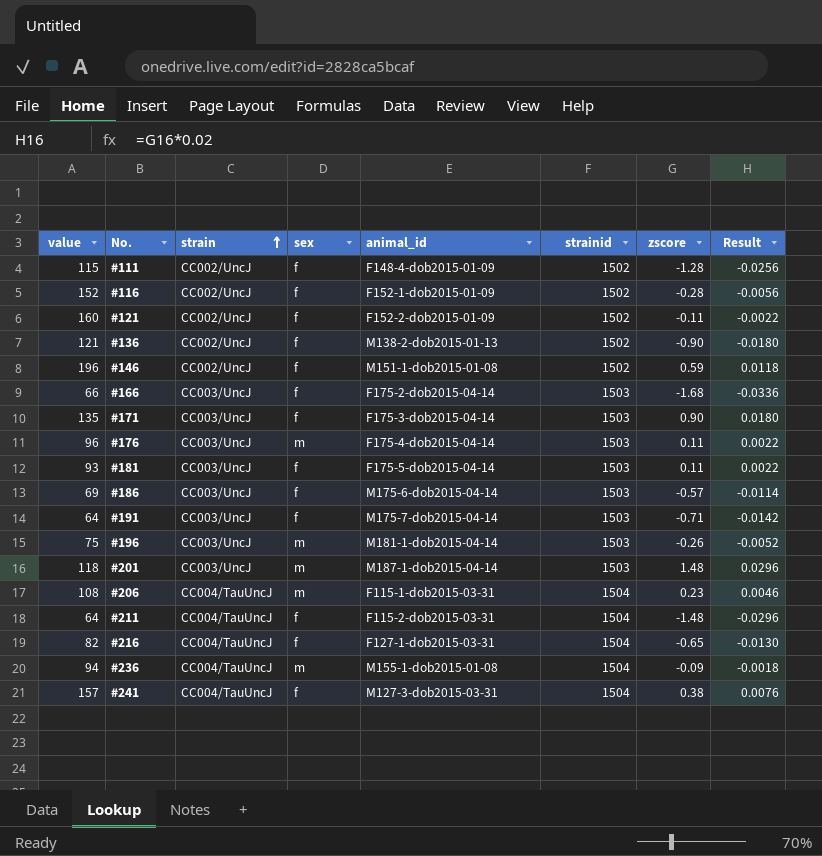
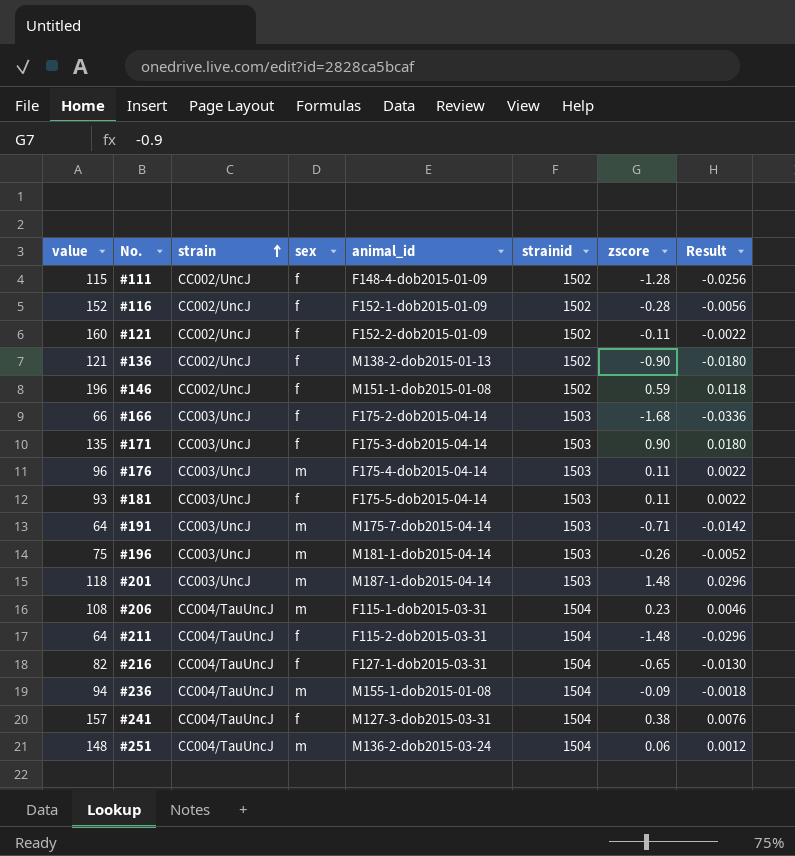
row #186: 69 | CC003/UncJ | f | M175-6-dob2015-04-14 | 1503 | -0.57 | -0.0114 -> none
#191 | sex: f -> m
row #251: none -> 148 | CC004/TauUncJ | m | M136-2-dob2015-03-24 | 1504 | 0.06 | 0.0012

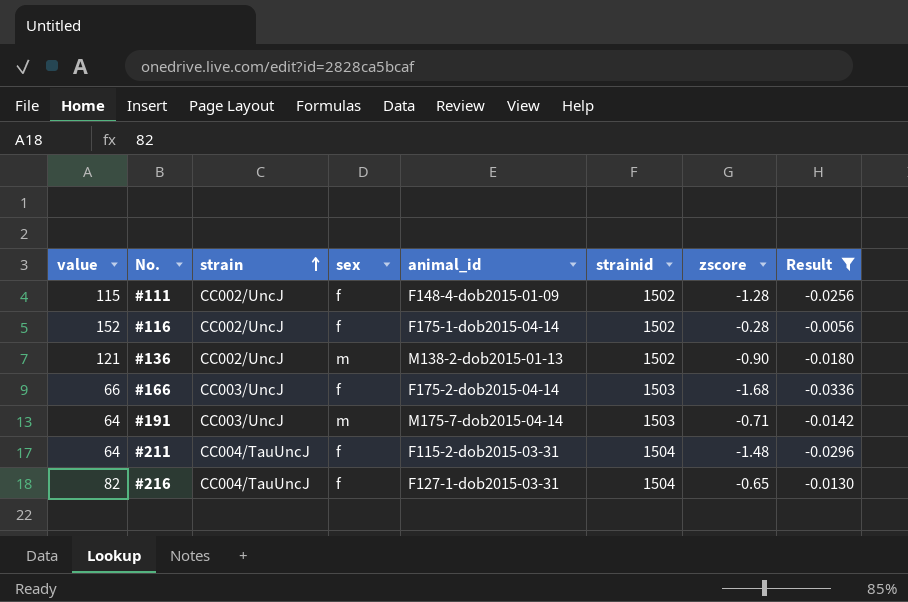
filter: none -> Result <= -0.0056
#116 | animal_id: F152-1-dob2015-01-09 -> F175-1-dob2015-04-14
#136 | sex: f -> m

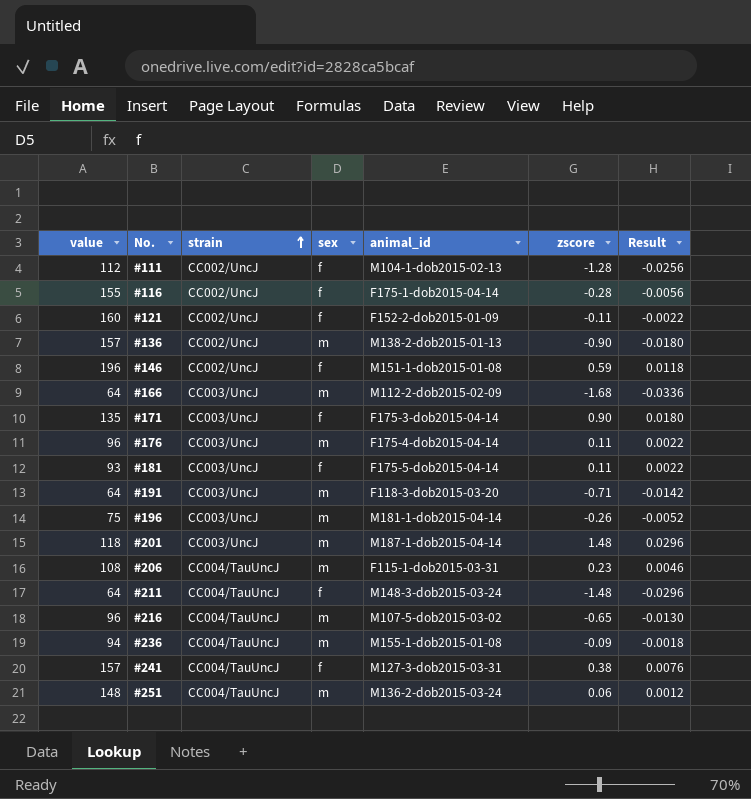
filter: Result <= -0.0056 -> none
column strainid | position: 6 -> none
#111 | value: 115 -> 112
#111 | animal_id: F148-4-dob2015-01-09 -> M104-1-dob2015-02-13
#116 | value: 152 -> 155
#136 | value: 121 -> 157
#166 | value: 66 -> 64
#166 | sex: f -> m
#166 | animal_id: F175-2-dob2015-04-14 -> M112-2-dob2015-02-09
#191 | animal_id: M175-7-dob2015-04-14 -> F118-3-dob2015-03-20
#211 | animal_id: F115-2-dob2015-03-31 -> M148-3-dob2015-03-24
#216 | value: 82 -> 96
#216 | sex: f -> m
#216 | animal_id: F127-1-dob2015-03-31 -> M107-5-dob2015-03-02

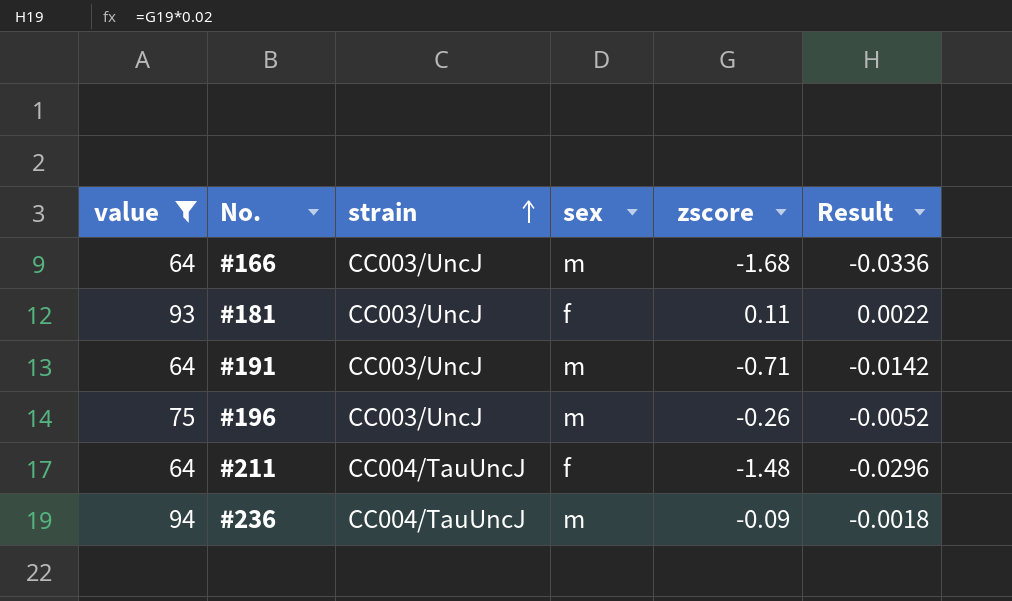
filter: none -> value <= 94
column animal_id | position: 5 -> none

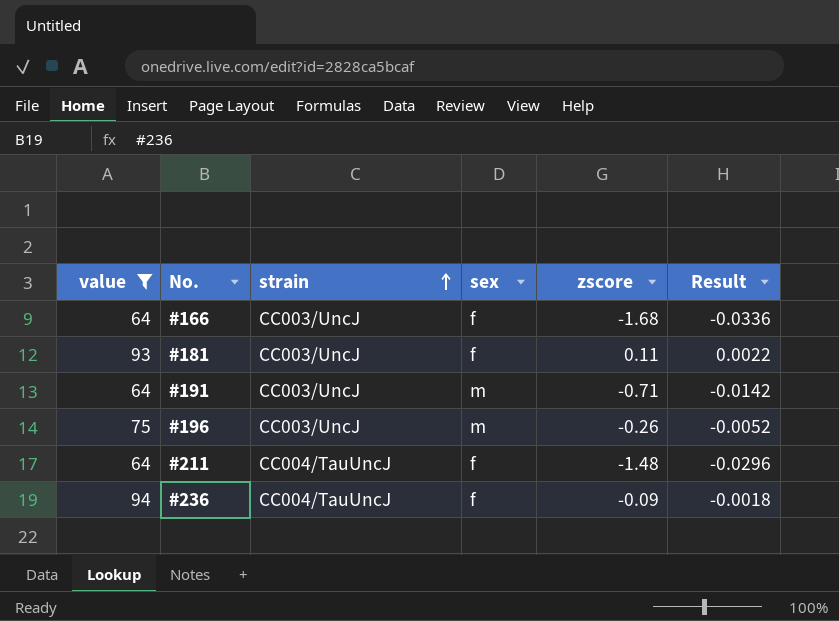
#166 | sex: m -> f
#236 | sex: m -> f

